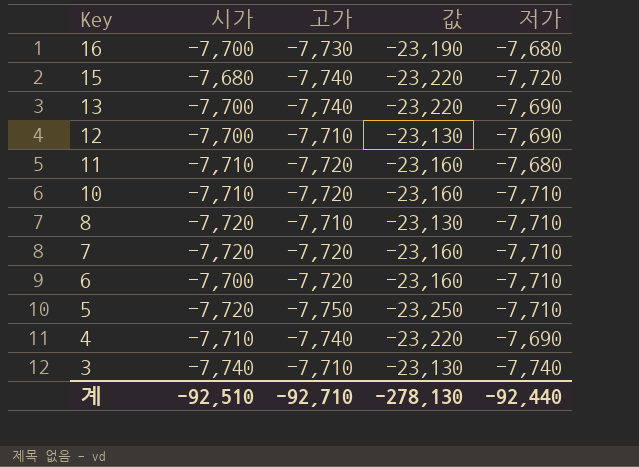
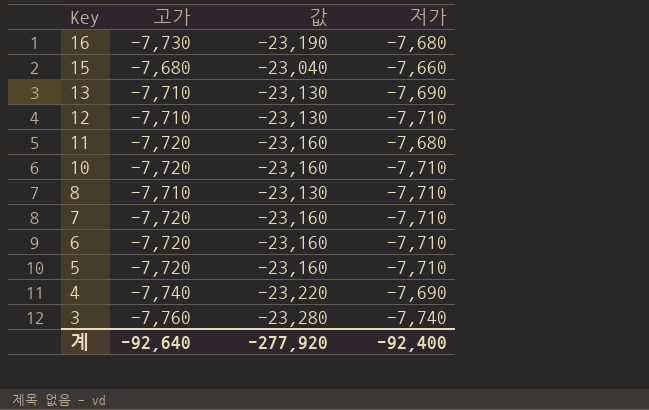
column 시가 | position: 2 -> none
15 | 고가: -7,740 -> -7,680
15 | 값: -23,220 -> -23,040
15 | 저가: -7,720 -> -7,660
13 | 고가: -7,740 -> -7,710
13 | 값: -23,220 -> -23,130
12 | 저가: -7,690 -> -7,710
5 | 고가: -7,750 -> -7,720
5 | 값: -23,250 -> -23,160
3 | 고가: -7,710 -> -7,760
3 | 값: -23,130 -> -23,280
계 | 고가: -92,710 -> -92,640
계 | 값: -278,130 -> -277,920
계 | 저가: -92,440 -> -92,400

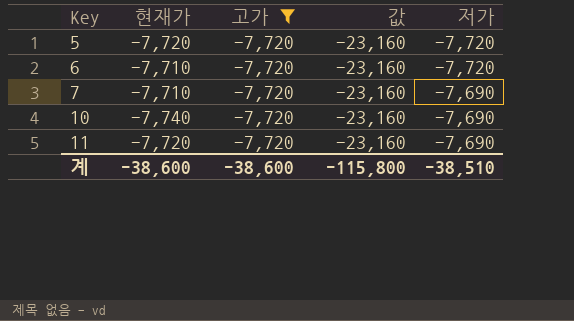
filter: none -> 고가 = -7,720
row order: Key descending -> Key ascending
column 현재가 | position: none -> 2
5 | 저가: -7,710 -> -7,720
6 | 저가: -7,710 -> -7,720
7 | 저가: -7,710 -> -7,690
10 | 저가: -7,710 -> -7,690
11 | 저가: -7,680 -> -7,690
계 | 고가: -92,640 -> -38,600
계 | 값: -277,920 -> -115,800
계 | 저가: -92,400 -> -38,510

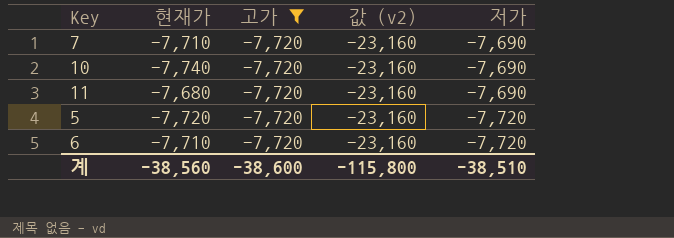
row order: Key ascending -> 저가 descending
column name: 값 -> 값 (v2)
11 | 현재가: -7,720 -> -7,680
계 | 현재가: -38,600 -> -38,560

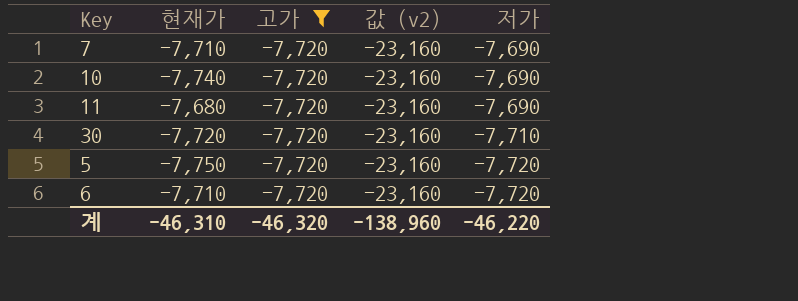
row 30: none -> -7,720 | -7,720 | -23,160 | -7,710
5 | 현재가: -7,720 -> -7,750
계 | 현재가: -38,560 -> -46,310
계 | 고가: -38,600 -> -46,320
계 | 값 (v2): -115,800 -> -138,960
계 | 저가: -38,510 -> -46,220

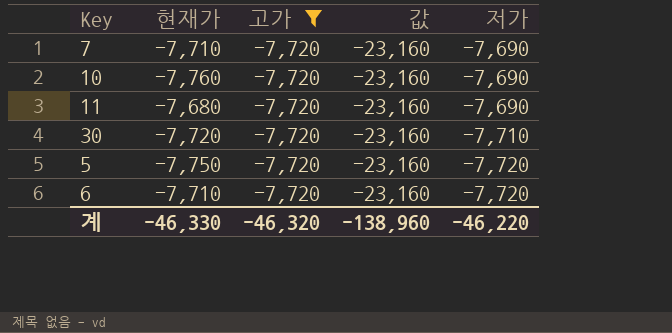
column name: 값 (v2) -> 값
10 | 현재가: -7,740 -> -7,760
계 | 현재가: -46,310 -> -46,330

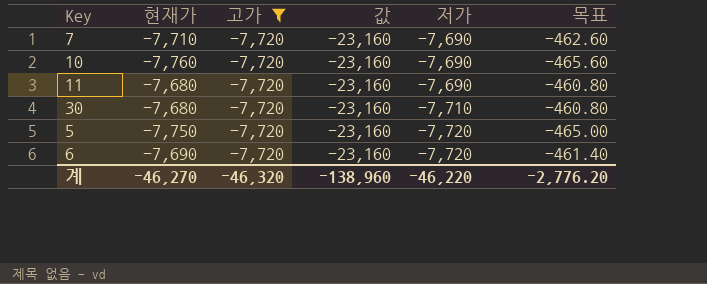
column 목표 | formula: none -> [현재가] * 0.06
30 | 현재가: -7,720 -> -7,680
6 | 현재가: -7,710 -> -7,690
계 | 현재가: -46,330 -> -46,270

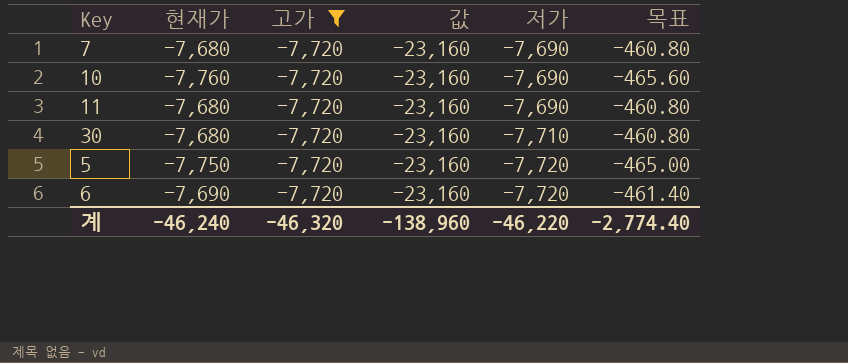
7 | 현재가: -7,710 -> -7,680
7 | 목표: -462.60 -> -460.80
계 | 현재가: -46,270 -> -46,240
계 | 목표: -2,776.20 -> -2,774.40

